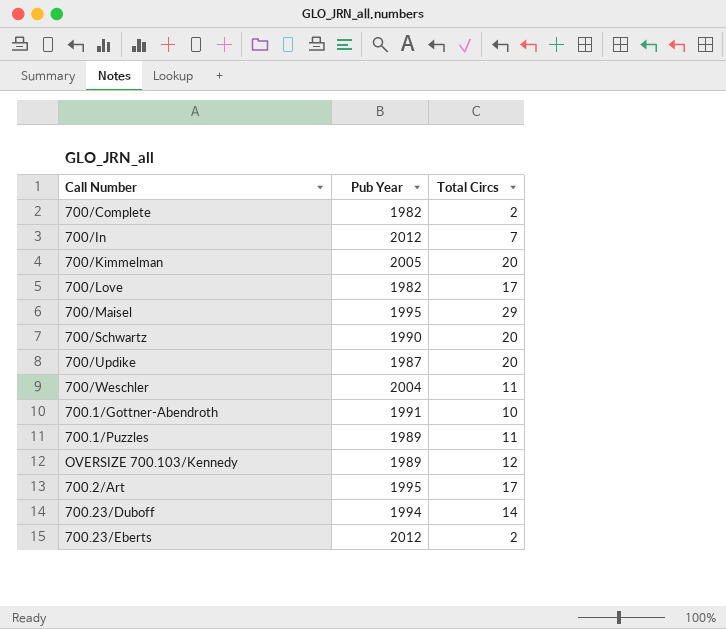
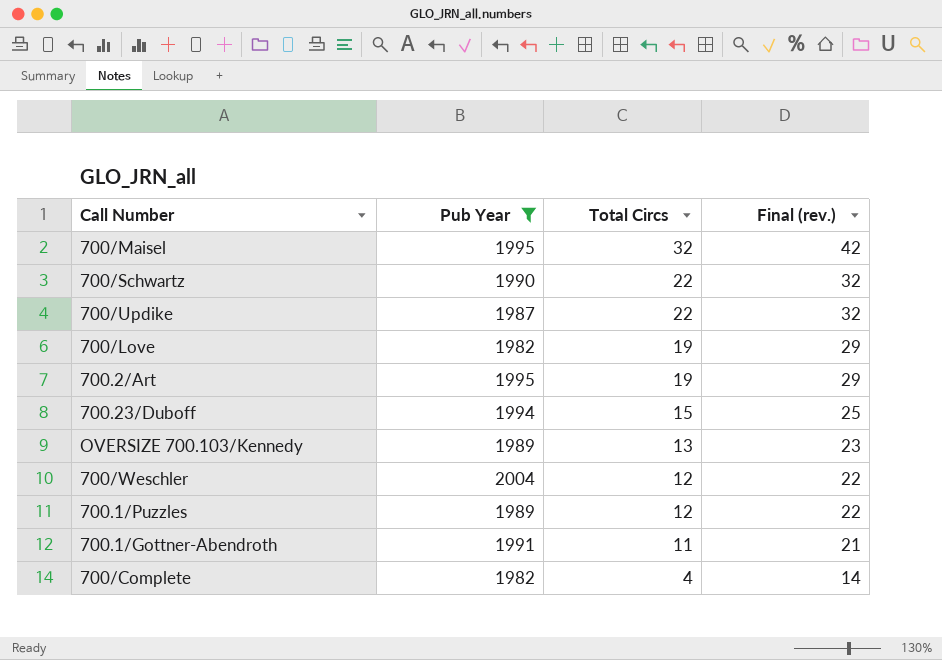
filter: none -> Pub Year <= 2004
row order: none -> Total Circs descending
column Final (rev.) | formula: none -> [Total Circs] + 10
700/Maisel | Total Circs: 29 -> 32
700/Schwartz | Total Circs: 20 -> 22
700/Updike | Total Circs: 20 -> 22
700/Love | Total Circs: 17 -> 19
700.2/Art | Total Circs: 17 -> 19
700.23/Duboff | Total Circs: 14 -> 15
OVERSIZE 700.103/Kennedy | Total Circs: 12 -> 13
700/Weschler | Total Circs: 11 -> 12
700.1/Puzzles | Total Circs: 11 -> 12
700.1/Gottner-Abendroth | Total Circs: 10 -> 11
700/Complete | Total Circs: 2 -> 4

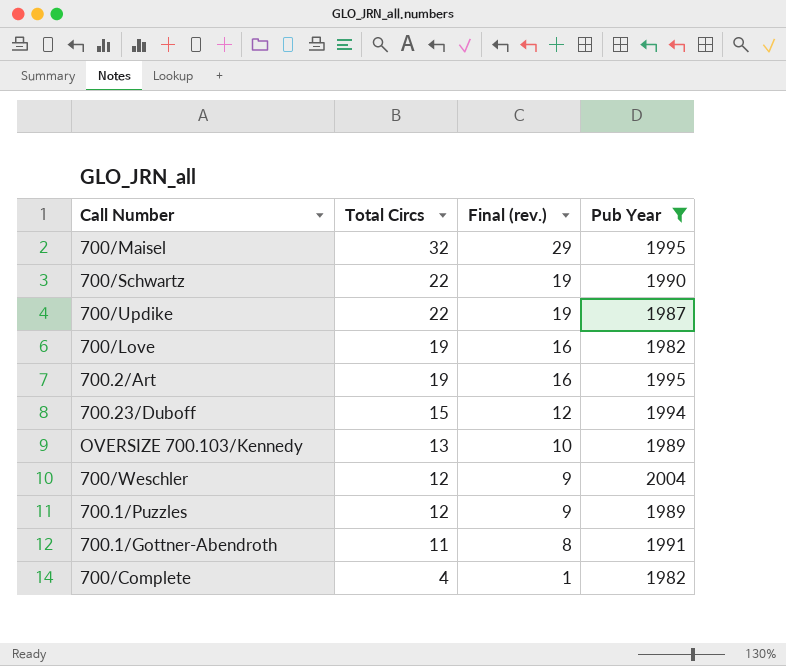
column Final (rev.) | formula: [Total Circs] + 10 -> [Total Circs] - 3
column Pub Year | position: 2 -> 4

